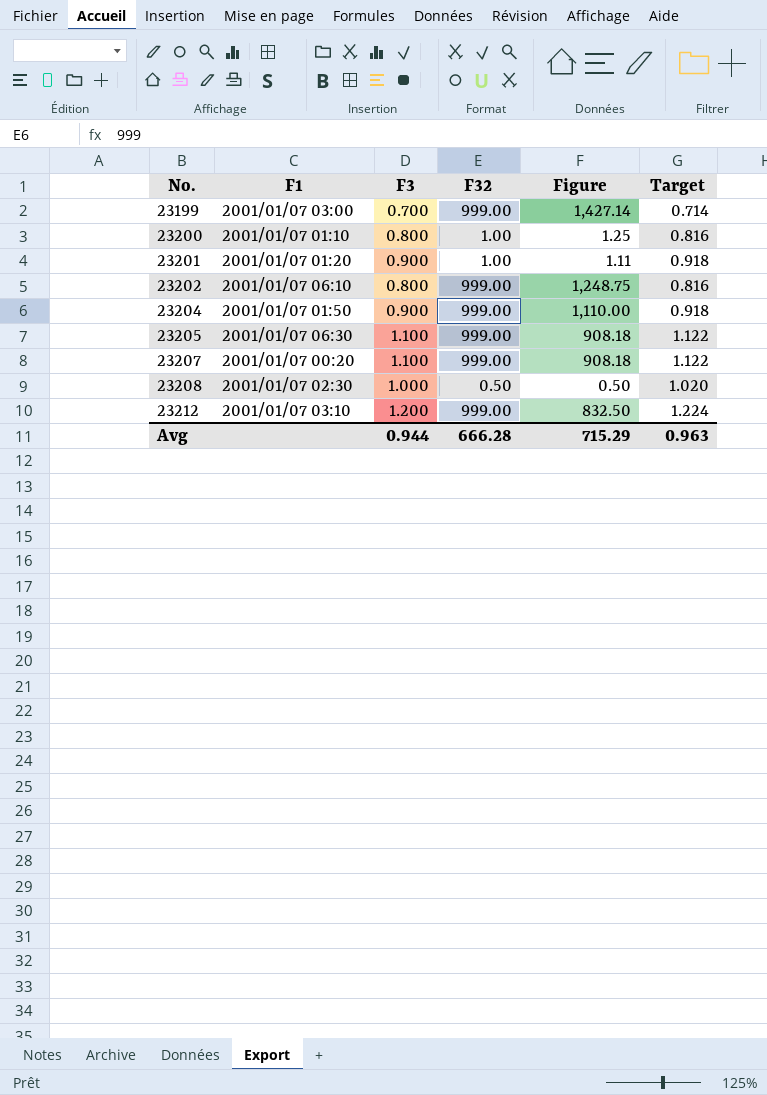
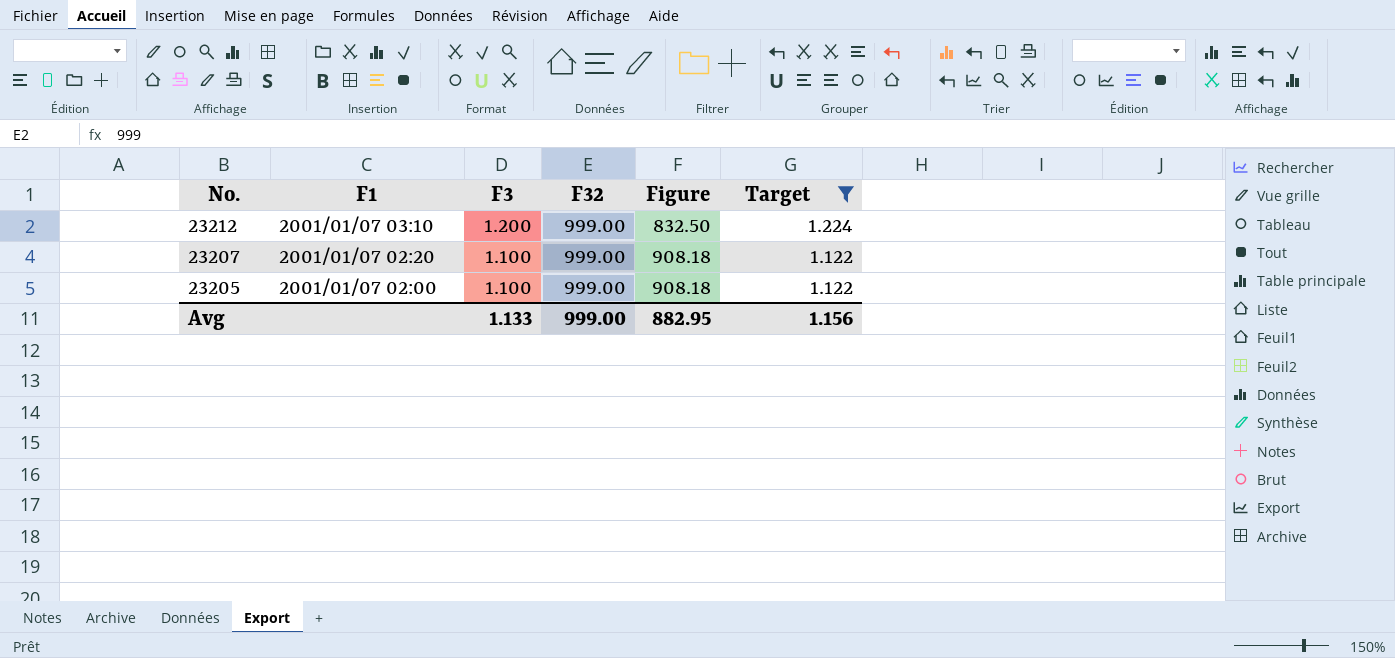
filter: none -> Target >= 1.122
row order: No. ascending -> No. descending
23207 | F1: 2001/01/07 00:20 -> 2001/01/07 02:20
23205 | F1: 2001/01/07 06:30 -> 2001/01/07 02:00
Avg | F3: 0.944 -> 1.133
Avg | F32: 666.28 -> 999.00
Avg | Figure: 715.29 -> 882.95
Avg | Target: 0.963 -> 1.156

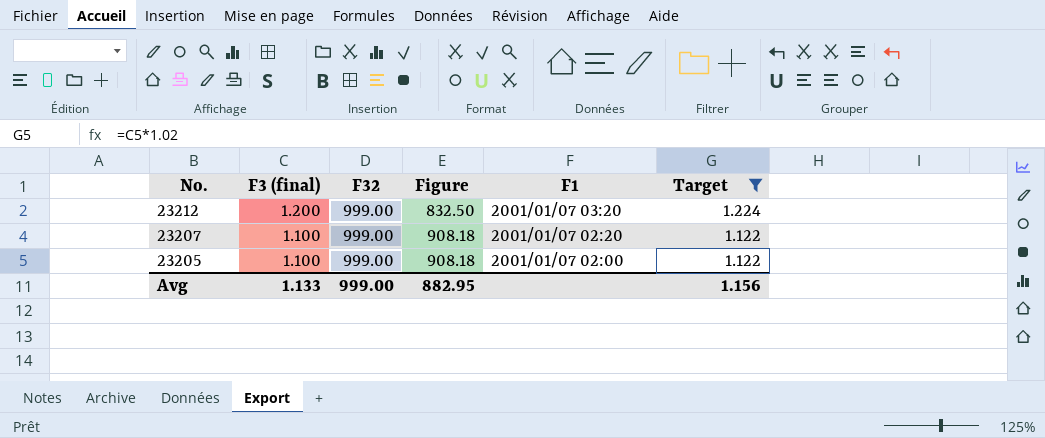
column name: F3 -> F3 (final)
column F1 | position: 2 -> 5
23212 | F1: 2001/01/07 03:10 -> 2001/01/07 03:20

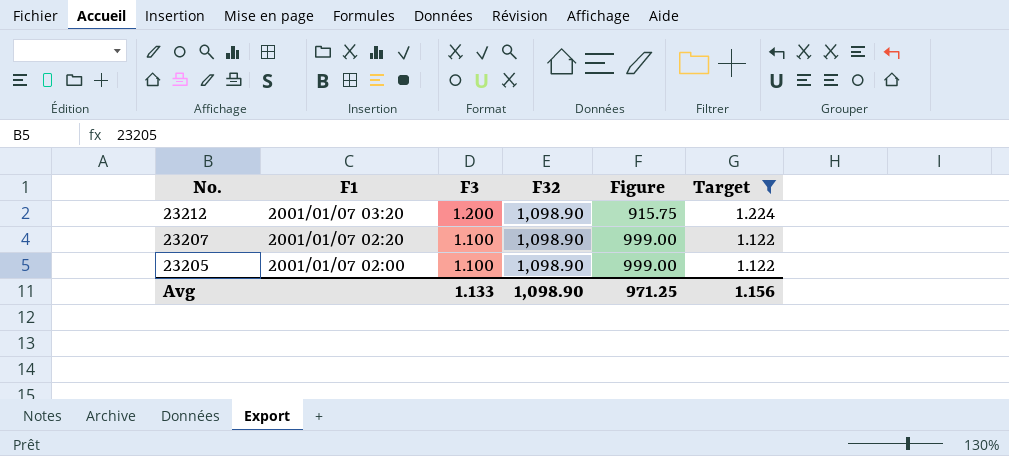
column F1 | position: 5 -> 2
column name: F3 (final) -> F3
23212 | F32: 999.00 -> 1,098.90
23212 | Figure: 832.50 -> 915.75
23207 | F32: 999.00 -> 1,098.90
23207 | Figure: 908.18 -> 999.00
23205 | F32: 999.00 -> 1,098.90
23205 | Figure: 908.18 -> 999.00
Avg | F32: 999.00 -> 1,098.90
Avg | Figure: 882.95 -> 971.25

